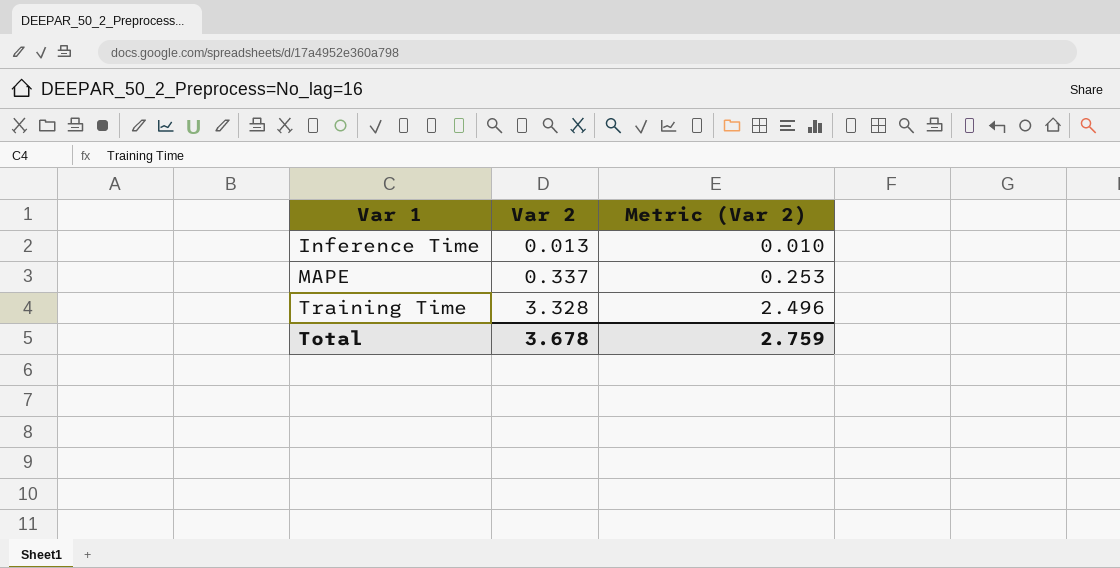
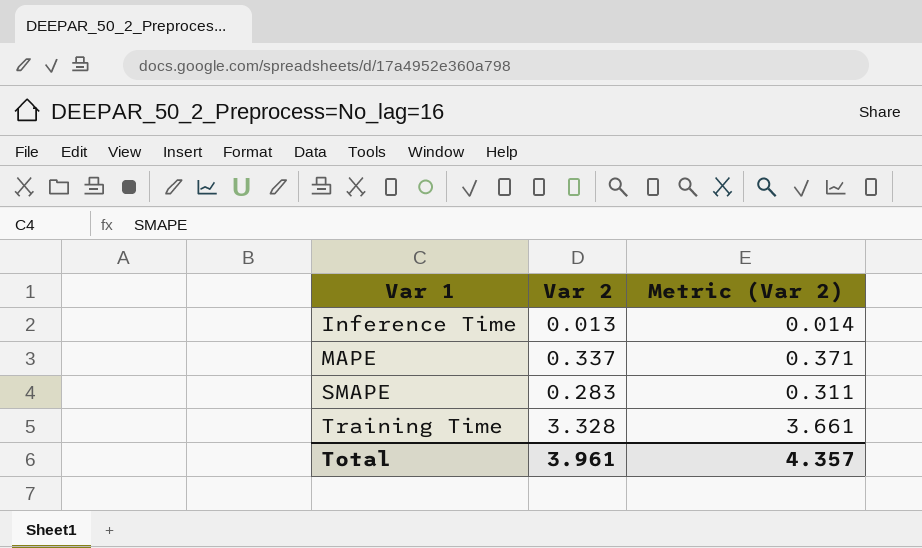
column Metric (Var 2) | formula: [Var 2] * 0.75 -> [Var 2] * 1.1
row SMAPE: none -> 0.283 | 0.311
Total | Var 2: 3.678 -> 3.961
Total | Metric (Var 2): 2.759 -> 4.357

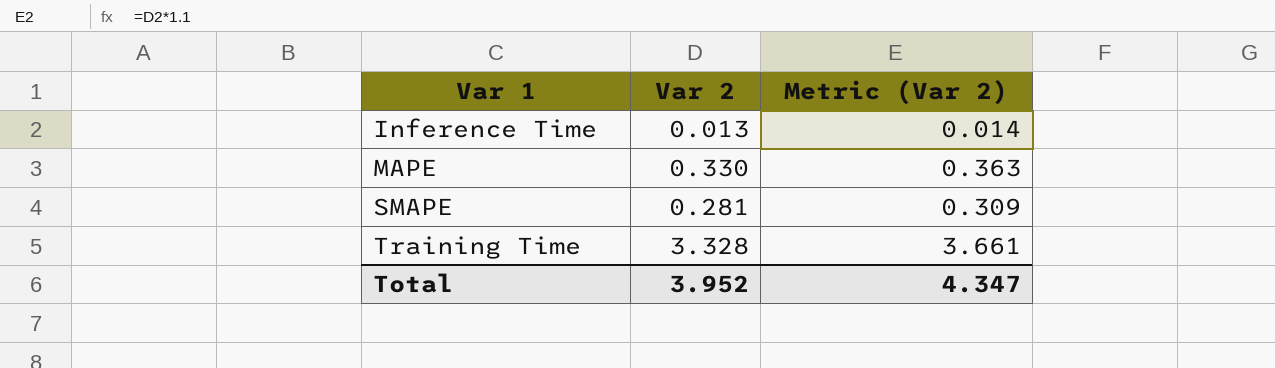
MAPE | Var 2: 0.337 -> 0.330
MAPE | Metric (Var 2): 0.371 -> 0.363
SMAPE | Var 2: 0.283 -> 0.281
SMAPE | Metric (Var 2): 0.311 -> 0.309
Total | Var 2: 3.961 -> 3.952
Total | Metric (Var 2): 4.357 -> 4.347

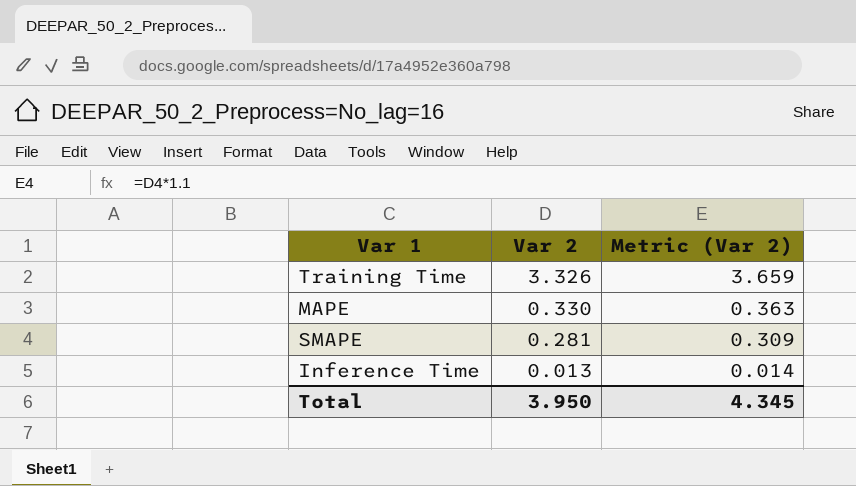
row order: Var 1 ascending -> Var 2 descending
Training Time | Var 2: 3.328 -> 3.326
Training Time | Metric (Var 2): 3.661 -> 3.659
Total | Var 2: 3.952 -> 3.950
Total | Metric (Var 2): 4.347 -> 4.345

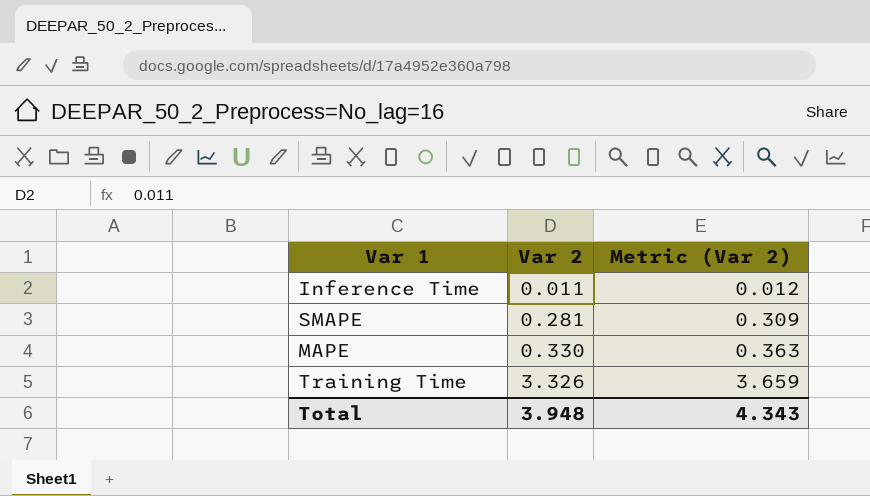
row order: Var 2 descending -> Var 2 ascending
Inference Time | Var 2: 0.013 -> 0.011
Inference Time | Metric (Var 2): 0.014 -> 0.012
Total | Var 2: 3.950 -> 3.948
Total | Metric (Var 2): 4.345 -> 4.343

